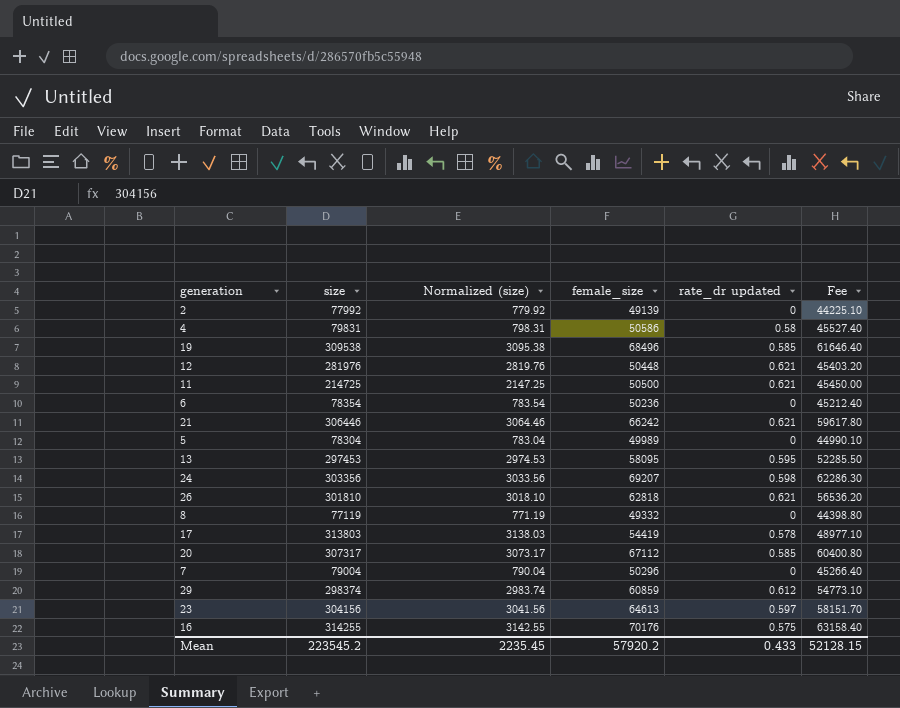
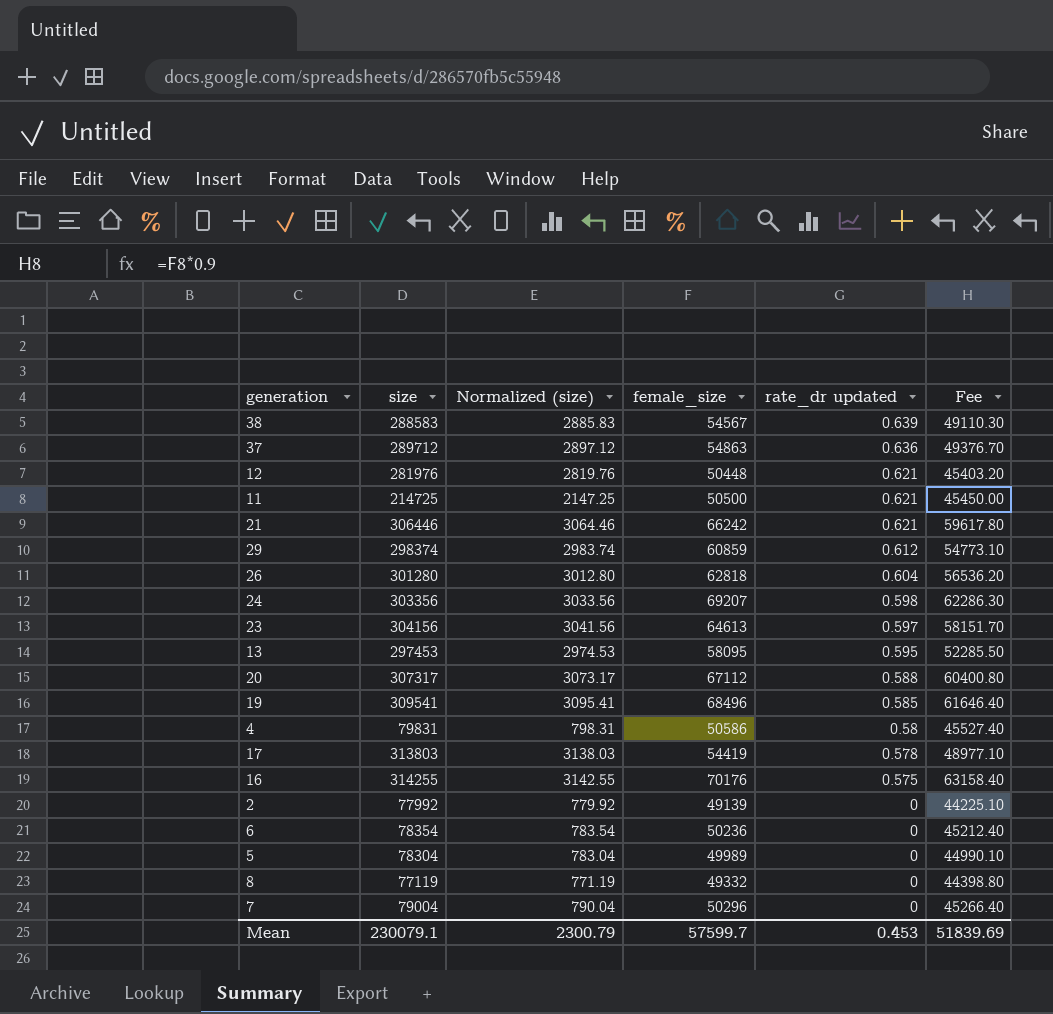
row order: none -> rate_dr updated descending
row 38: none -> 288583 | 2885.83 | 54567 | 0.639 | 49110.30
row 37: none -> 289712 | 2897.12 | 54863 | 0.636 | 49376.70
26 | size: 301810 -> 301280
26 | Normalized (size): 3018.10 -> 3012.80
26 | rate_dr updated: 0.621 -> 0.604
20 | rate_dr updated: 0.585 -> 0.588
19 | size: 309538 -> 309541
19 | Normalized (size): 3095.38 -> 3095.41
Mean | size: 223545.2 -> 230079.1
Mean | Normalized (size): 2235.45 -> 2300.79
Mean | female_size: 57920.2 -> 57599.7
Mean | rate_dr updated: 0.433 -> 0.453
Mean | Fee: 52128.15 -> 51839.69

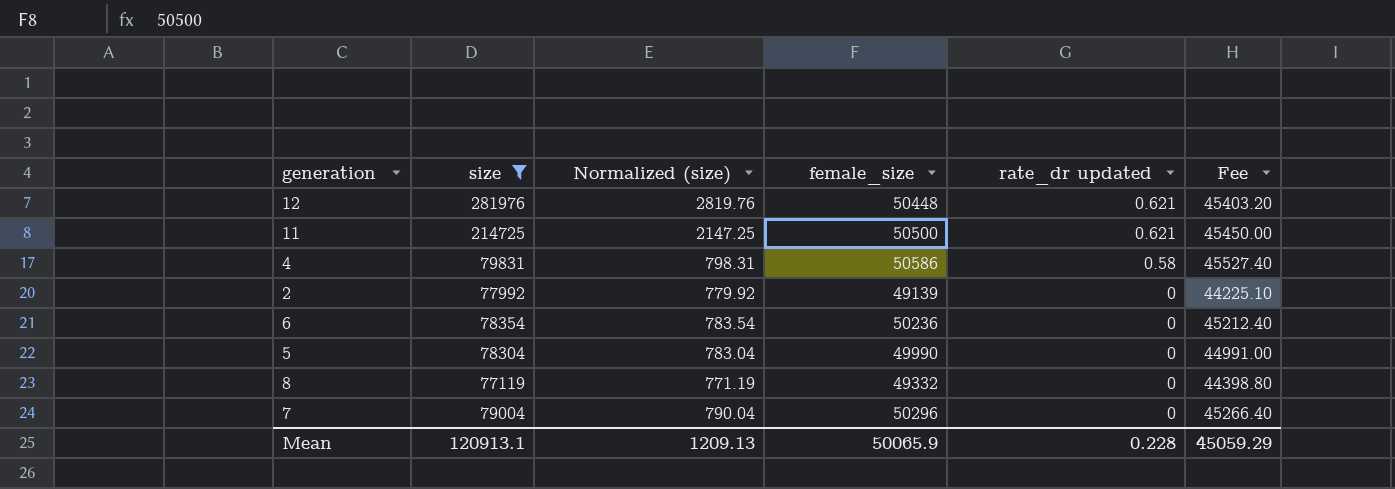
filter: none -> size <= 281976
5 | female_size: 49989 -> 49990
5 | Fee: 44990.10 -> 44991.00
Mean | size: 230079.1 -> 120913.1
Mean | Normalized (size): 2300.79 -> 1209.13
Mean | female_size: 57599.7 -> 50065.9
Mean | rate_dr updated: 0.453 -> 0.228
Mean | Fee: 51839.69 -> 45059.29

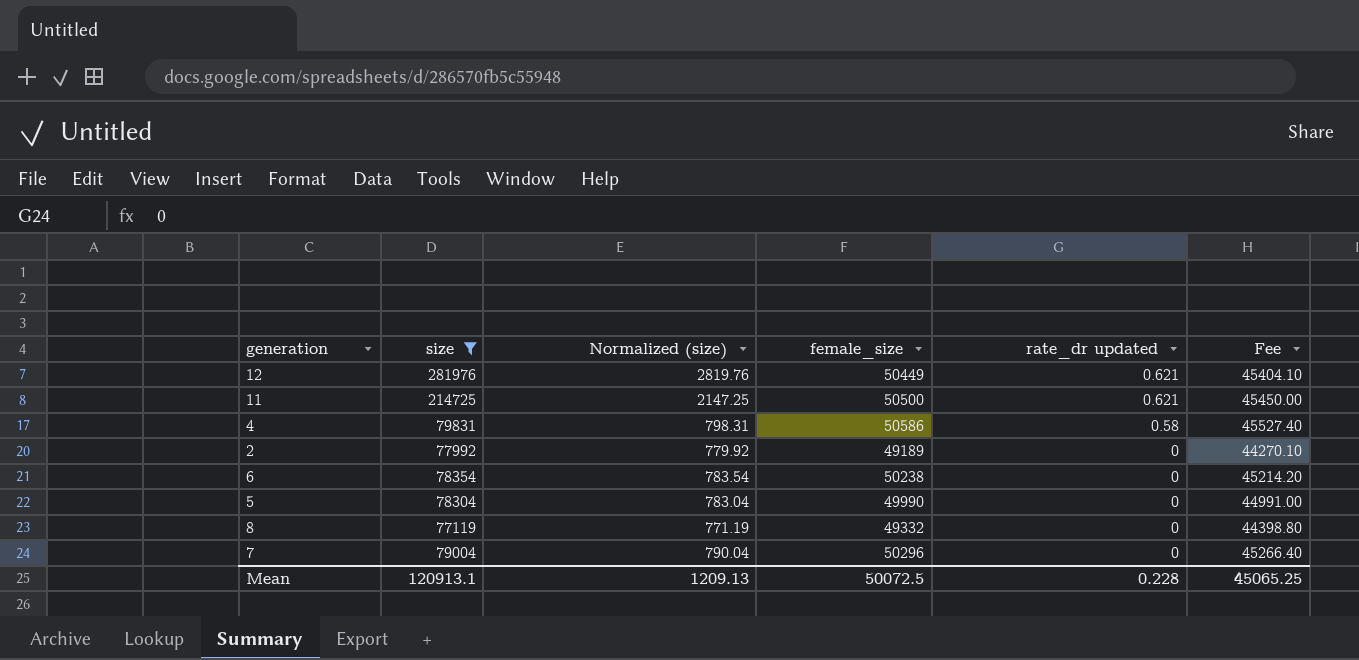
12 | female_size: 50448 -> 50449
12 | Fee: 45403.20 -> 45404.10
2 | female_size: 49139 -> 49189
2 | Fee: 44225.10 -> 44270.10
6 | female_size: 50236 -> 50238
6 | Fee: 45212.40 -> 45214.20
Mean | female_size: 50065.9 -> 50072.5
Mean | Fee: 45059.29 -> 45065.25

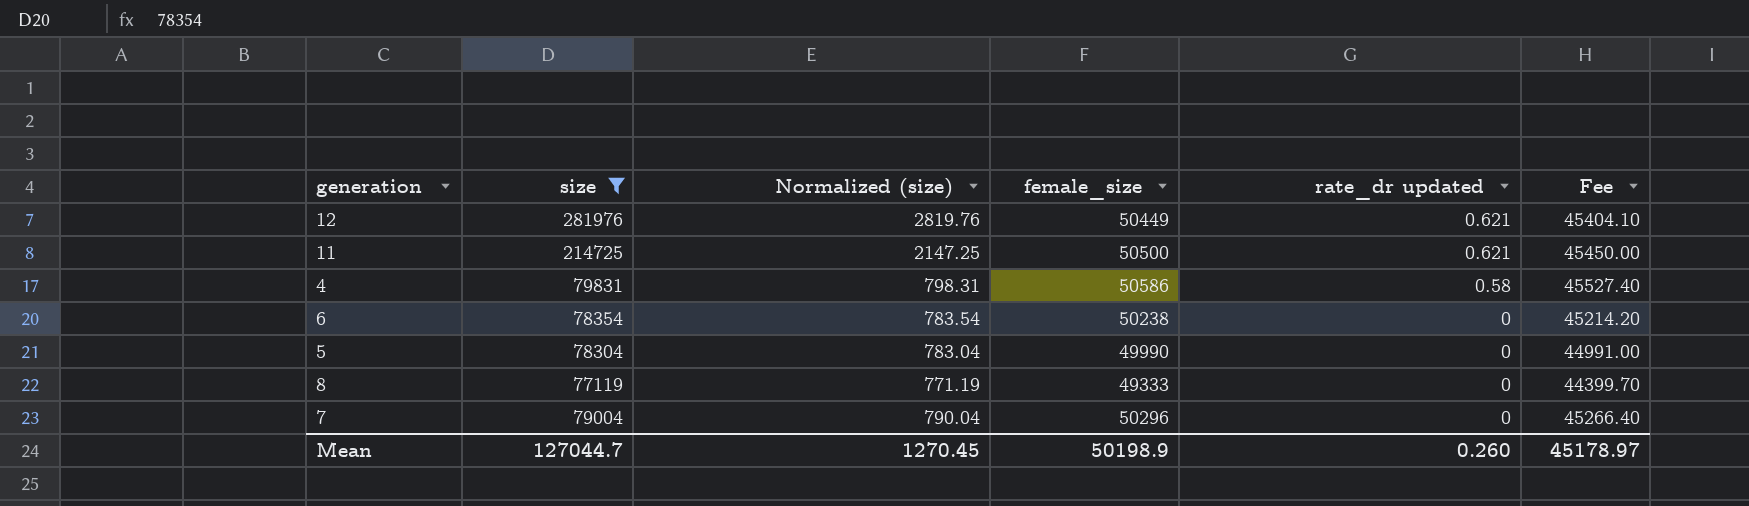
row 2: 77992 | 779.92 | 49189 | 0 | 44270.10 -> none
8 | female_size: 49332 -> 49333
8 | Fee: 44398.80 -> 44399.70
Mean | size: 120913.1 -> 127044.7
Mean | Normalized (size): 1209.13 -> 1270.45
Mean | female_size: 50072.5 -> 50198.9
Mean | rate_dr updated: 0.228 -> 0.260
Mean | Fee: 45065.25 -> 45178.97

